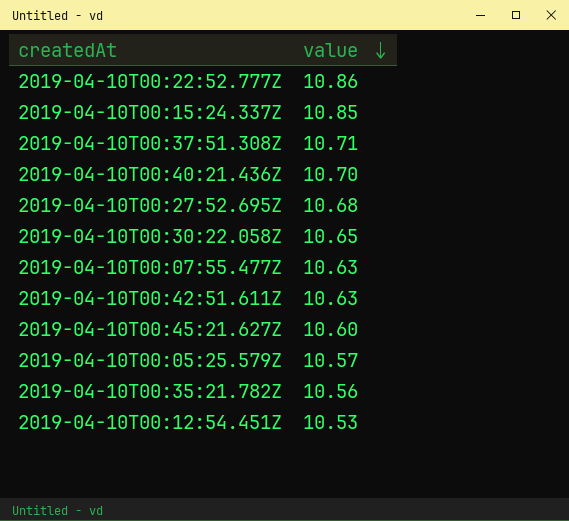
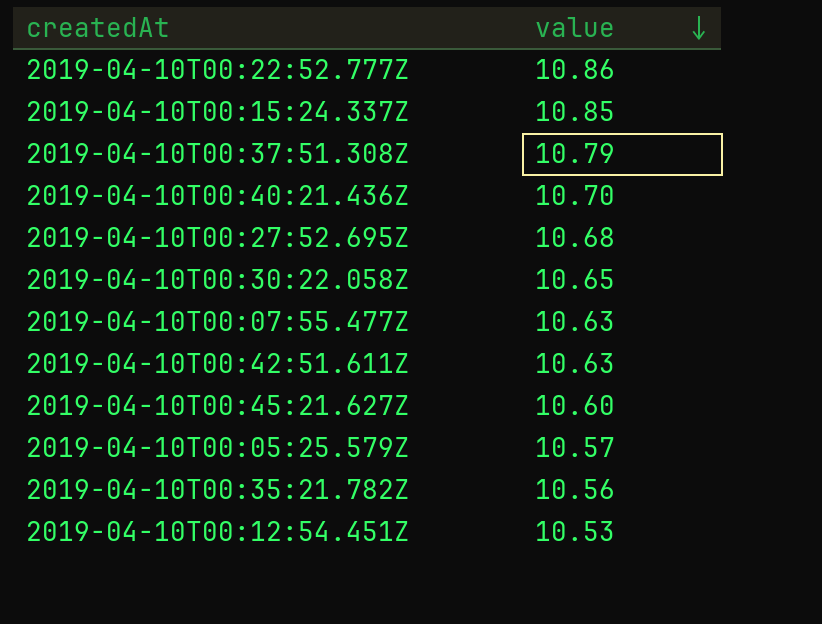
2019-04-10T00:37:51.308Z | value: 10.71 -> 10.79

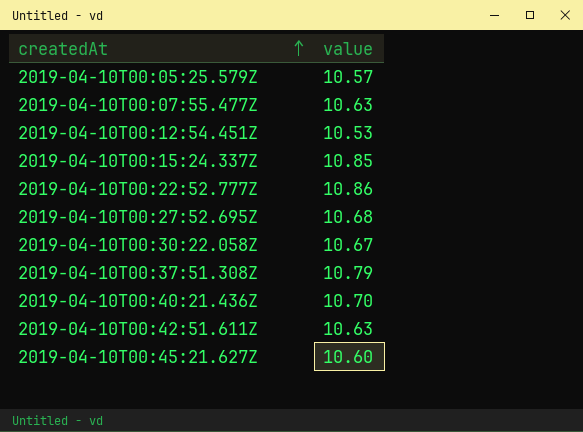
row order: value descending -> createdAt ascending
row 2019-04-10T00:35:21.782Z: 10.56 -> none
2019-04-10T00:30:22.058Z | value: 10.65 -> 10.67

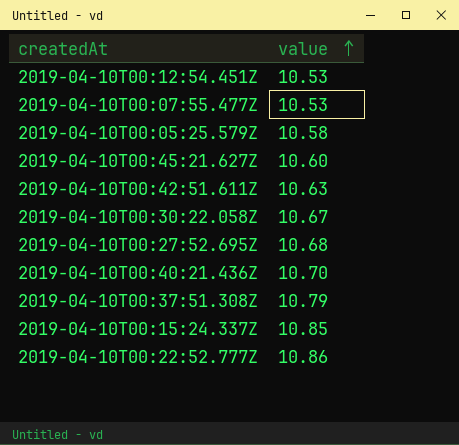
row order: createdAt ascending -> value ascending
2019-04-10T00:07:55.477Z | value: 10.63 -> 10.53
2019-04-10T00:05:25.579Z | value: 10.57 -> 10.58

